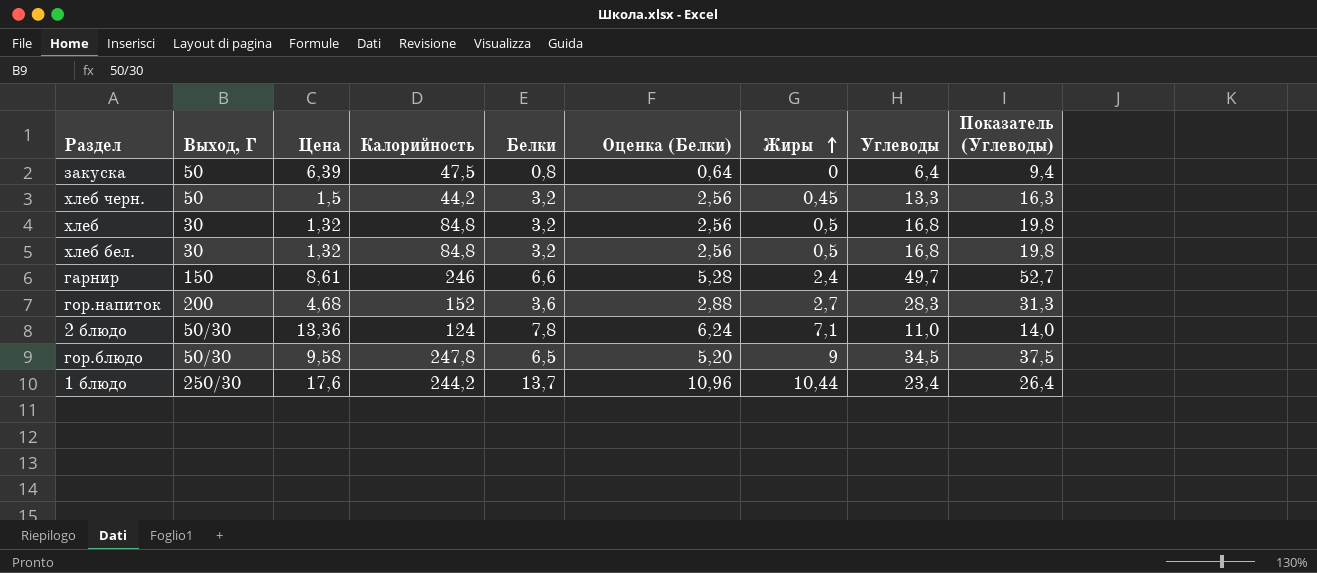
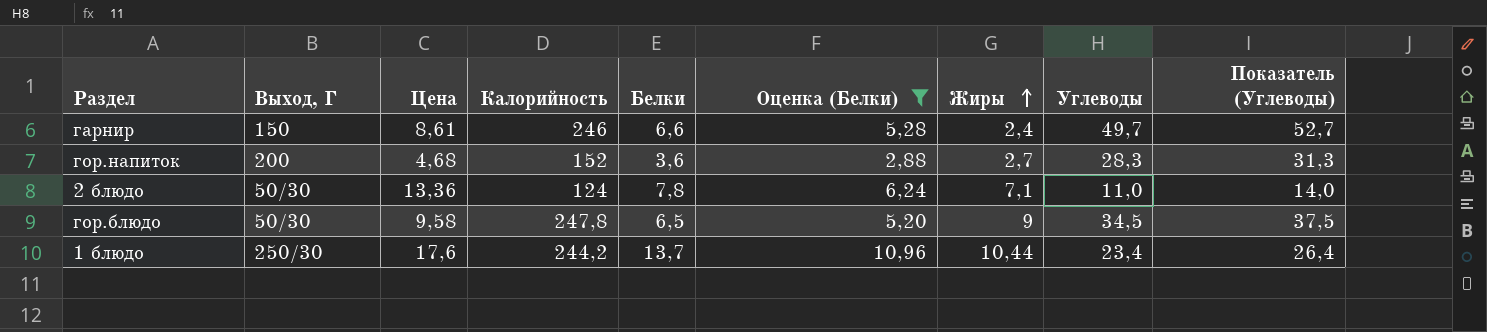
filter: none -> Оценка (Белки) >= 2,88

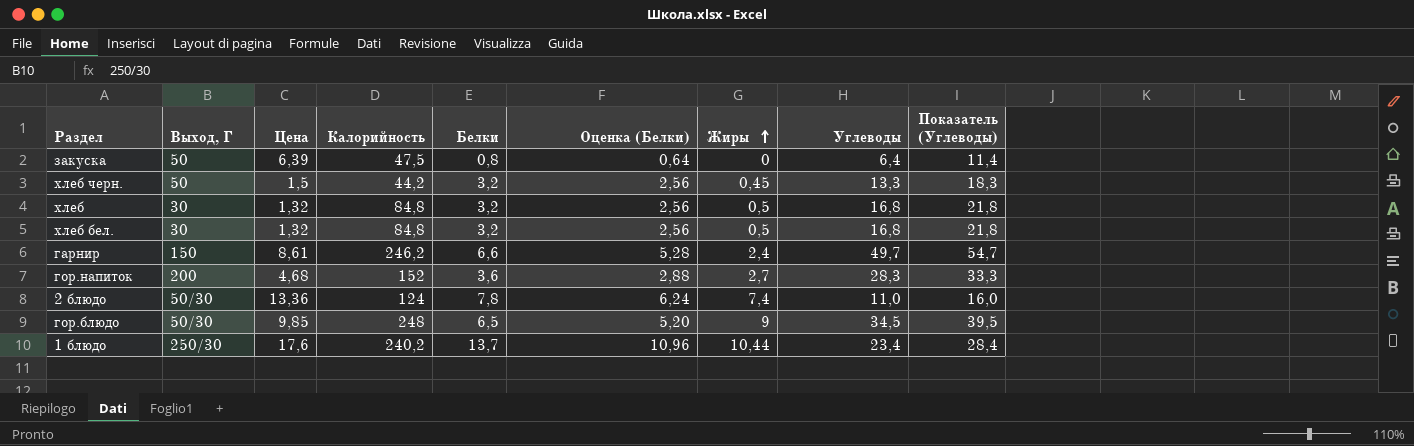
filter: Оценка (Белки) >= 2,88 -> none
column Показатель (Углеводы) | formula: [Углеводы] + 3 -> [Углеводы] + 5
гарнир | Калорийность: 246 -> 246,2
2 блюдо | Жиры: 7,1 -> 7,4
гор.блюдо | Цена: 9,58 -> 9,85
гор.блюдо | Калорийность: 247,8 -> 248
1 блюдо | Калорийность: 244,2 -> 240,2

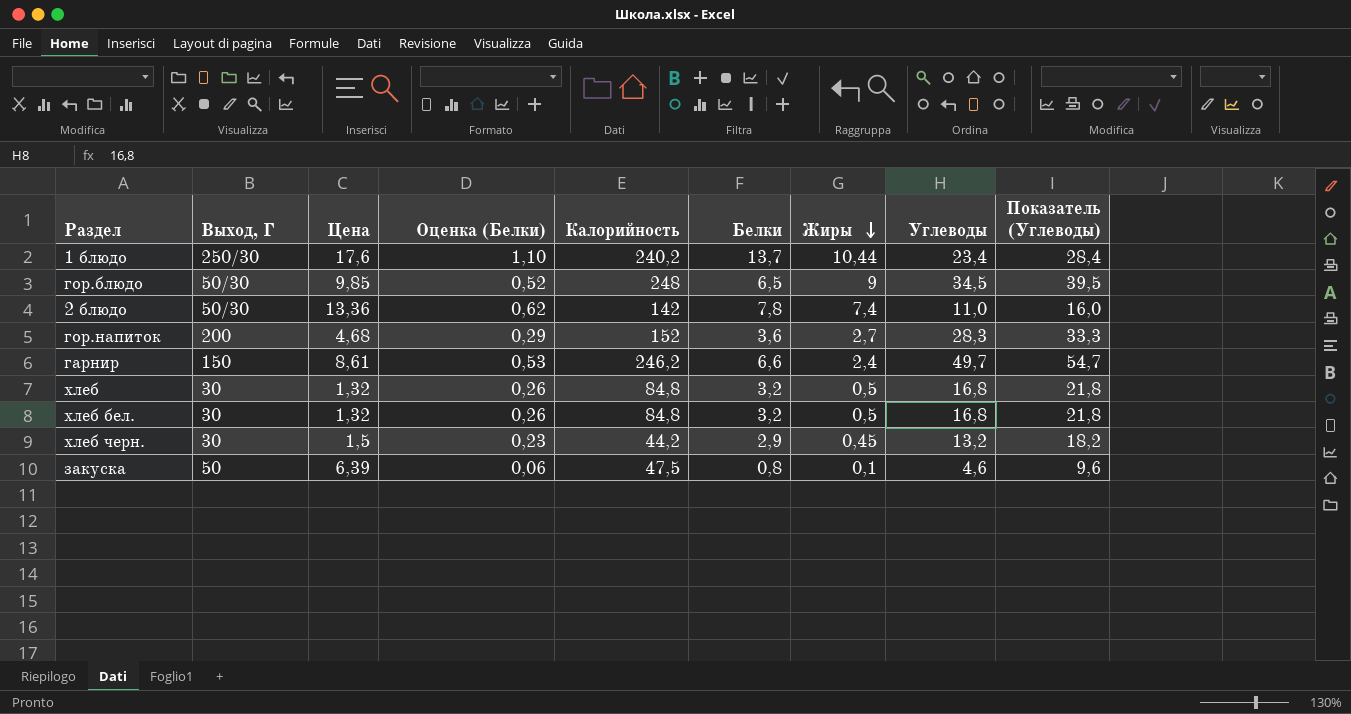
row order: Жиры ascending -> Жиры descending
column Оценка (Белки) | formula: [Белки] * 0,8 -> [Белки] * 0,08
column Оценка (Белки) | position: 6 -> 4
2 блюдо | Калорийность: 124 -> 142
хлеб черн. | Выход, Г: 50 -> 30
хлеб черн. | Белки: 3,2 -> 2,9
хлеб черн. | Углеводы: 13,3 -> 13,2
хлеб черн. | Показатель (Углеводы): 18,3 -> 18,2
закуска | Жиры: 0 -> 0,1
закуска | Углеводы: 6,4 -> 4,6
закуска | Показатель (Углеводы): 11,4 -> 9,6

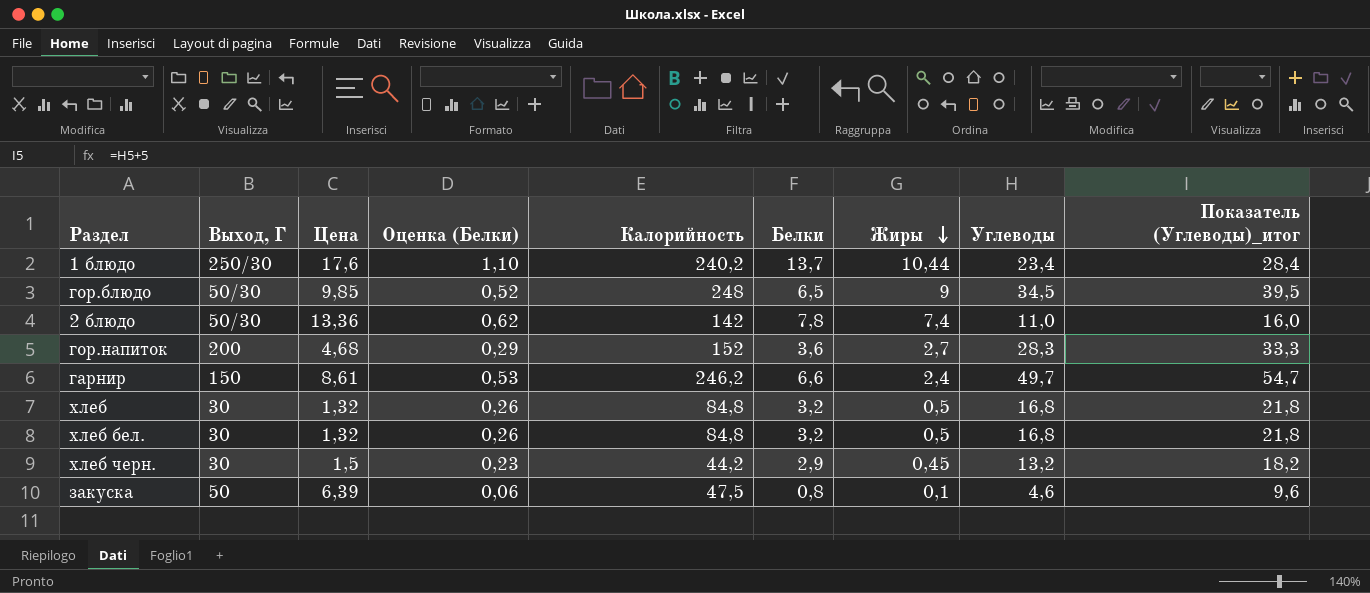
column name: Показатель (Углеводы) -> Показатель (Углеводы)_итог

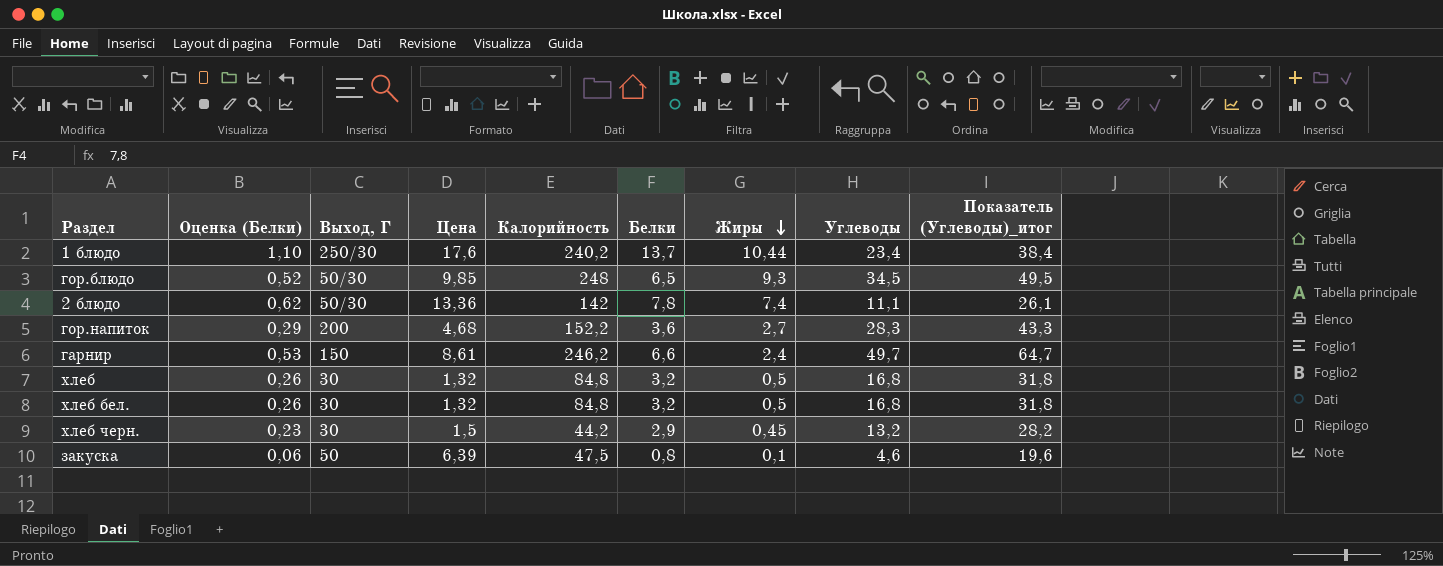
column Оценка (Белки) | position: 4 -> 2
column Показатель (Углеводы)_итог | formula: [Углеводы] + 5 -> [Углеводы] + 15
гор.блюдо | Жиры: 9 -> 9,3
2 блюдо | Углеводы: 11,0 -> 11,1
гор.напиток | Калорийность: 152 -> 152,2

